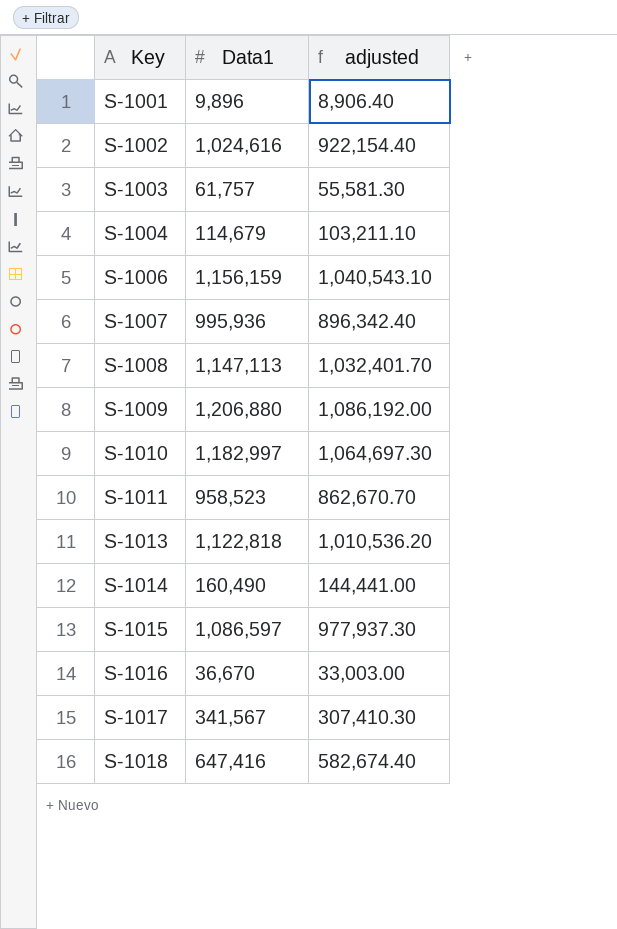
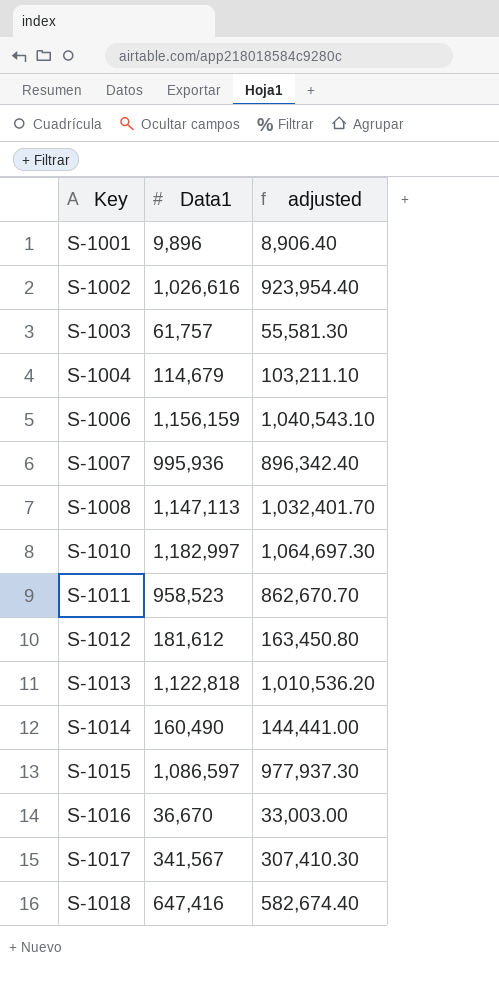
row S-1009: 1,206,880 | 1,086,192.00 -> none
S-1002 | Data1: 1,024,616 -> 1,026,616
S-1002 | adjusted: 922,154.40 -> 923,954.40
row S-1012: none -> 181,612 | 163,450.80

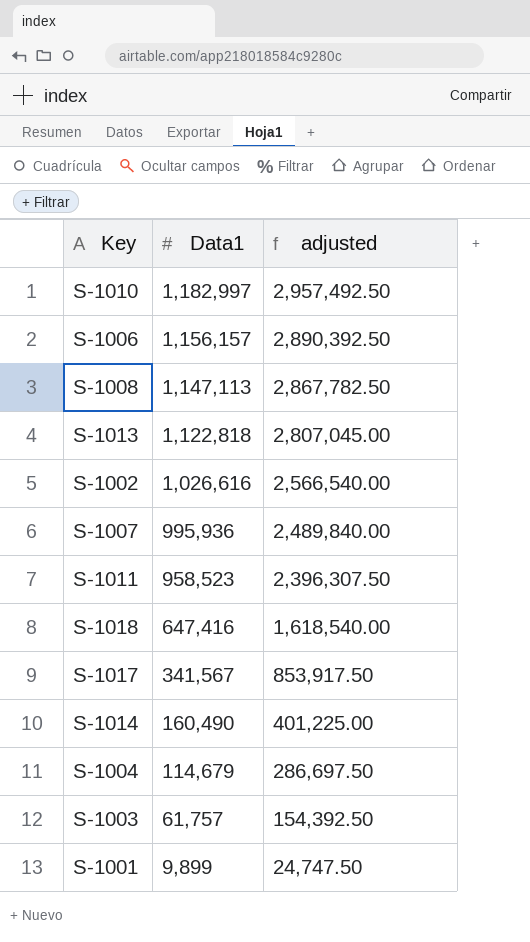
row order: Key ascending -> Data1 descending
column adjusted | formula: [Data1] * 0.9 -> [Data1] * 2.5
row S-1012: 181,612 | 163,450.80 -> none
row S-1015: 1,086,597 | 977,937.30 -> none
row S-1016: 36,670 | 33,003.00 -> none
S-1006 | Data1: 1,156,159 -> 1,156,157
S-1001 | Data1: 9,896 -> 9,899

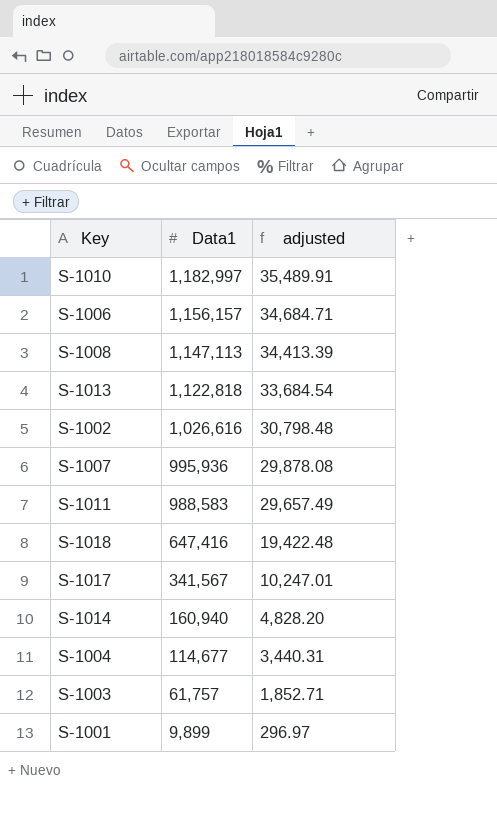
column adjusted | formula: [Data1] * 2.5 -> [Data1] * 0.03
S-1011 | Data1: 958,523 -> 988,583
S-1014 | Data1: 160,490 -> 160,940
S-1004 | Data1: 114,679 -> 114,677

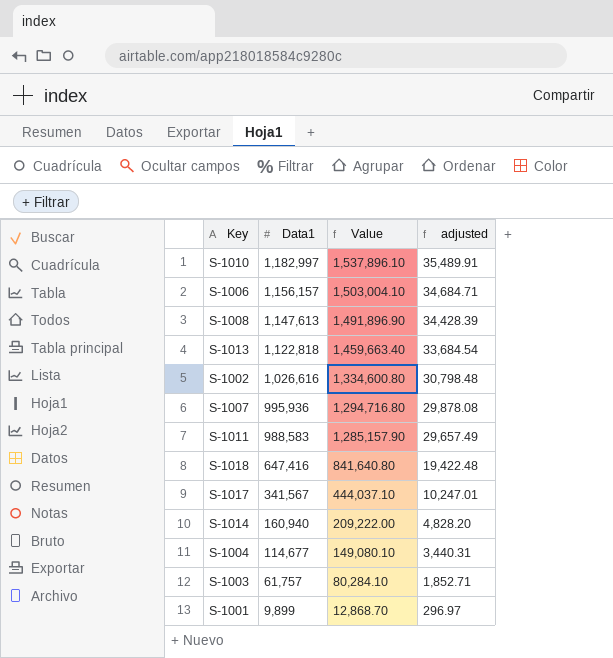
column Value | formula: none -> [Data1] * 1.3
S-1008 | Data1: 1,147,113 -> 1,147,613
S-1008 | adjusted: 34,413.39 -> 34,428.39

